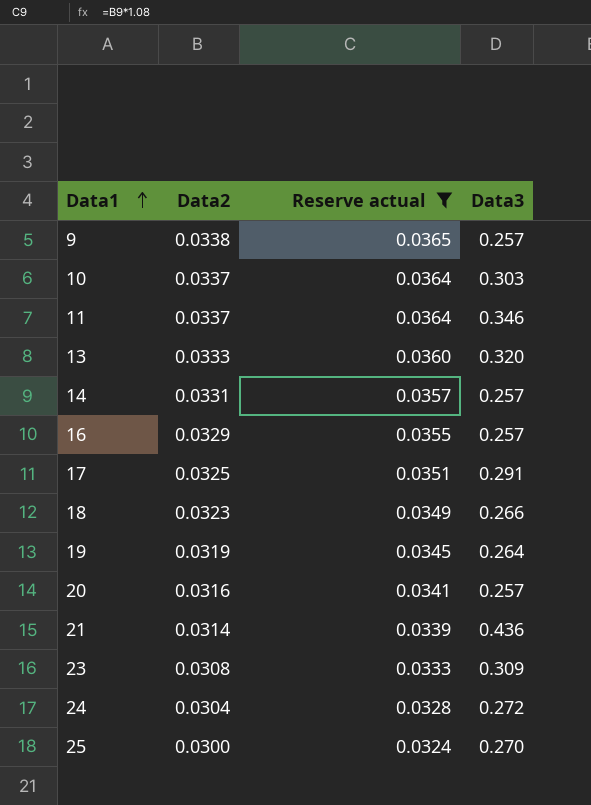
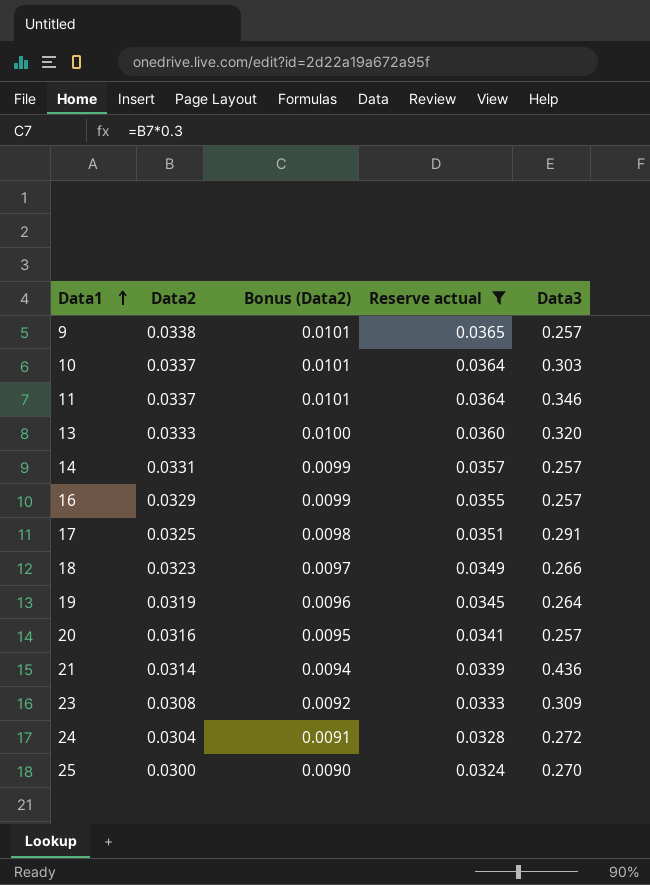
column Bonus (Data2) | formula: none -> [Data2] * 0.3

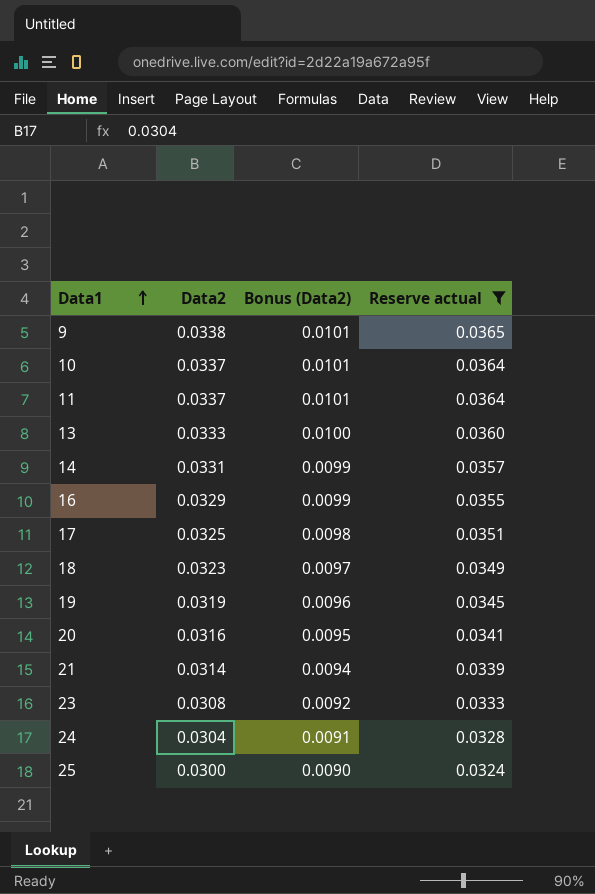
column Data3 | position: 5 -> none

